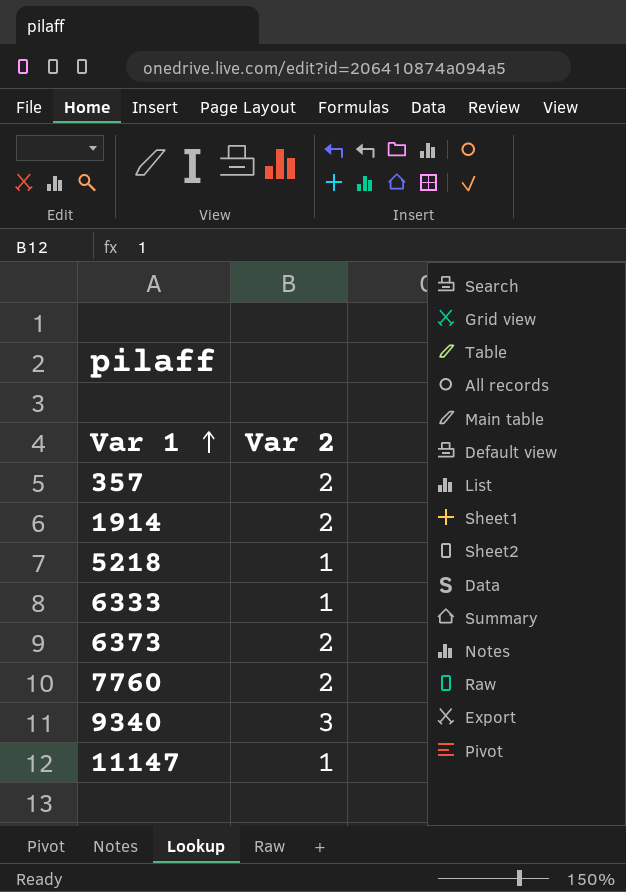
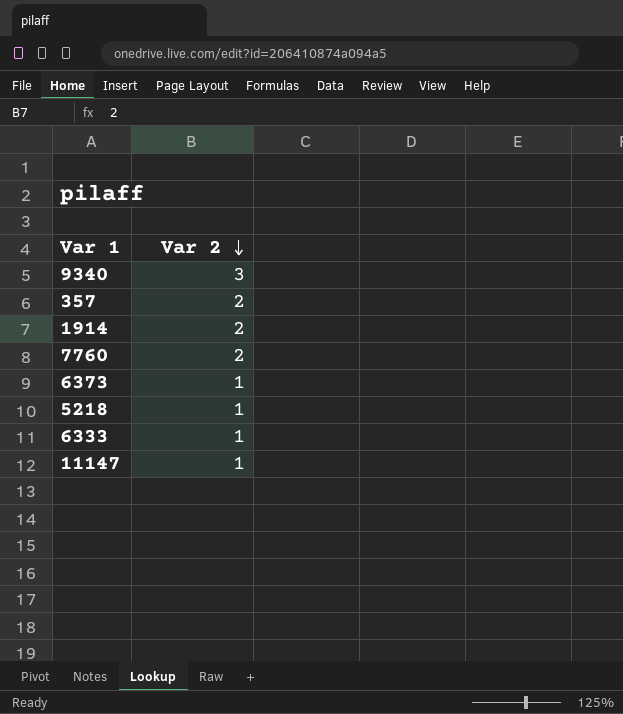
row order: Var 1 ascending -> Var 2 descending
6373 | Var 2: 2 -> 1

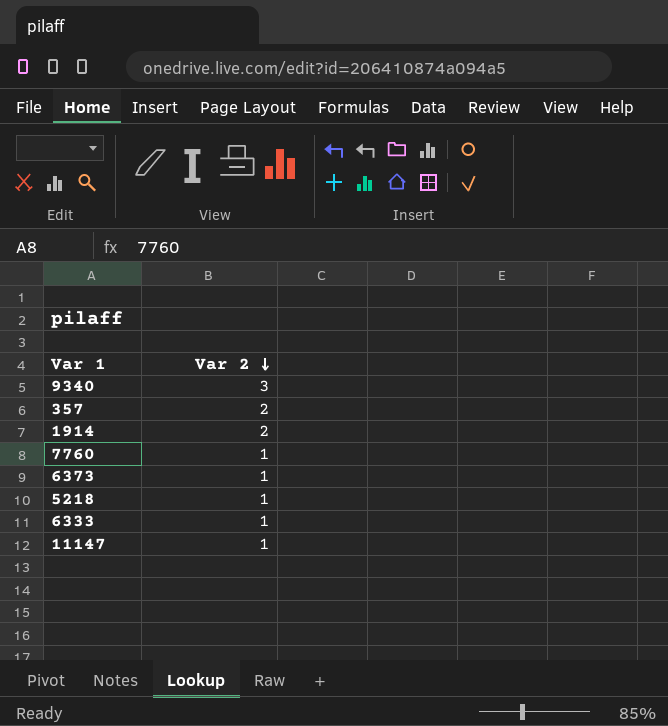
7760 | Var 2: 2 -> 1

